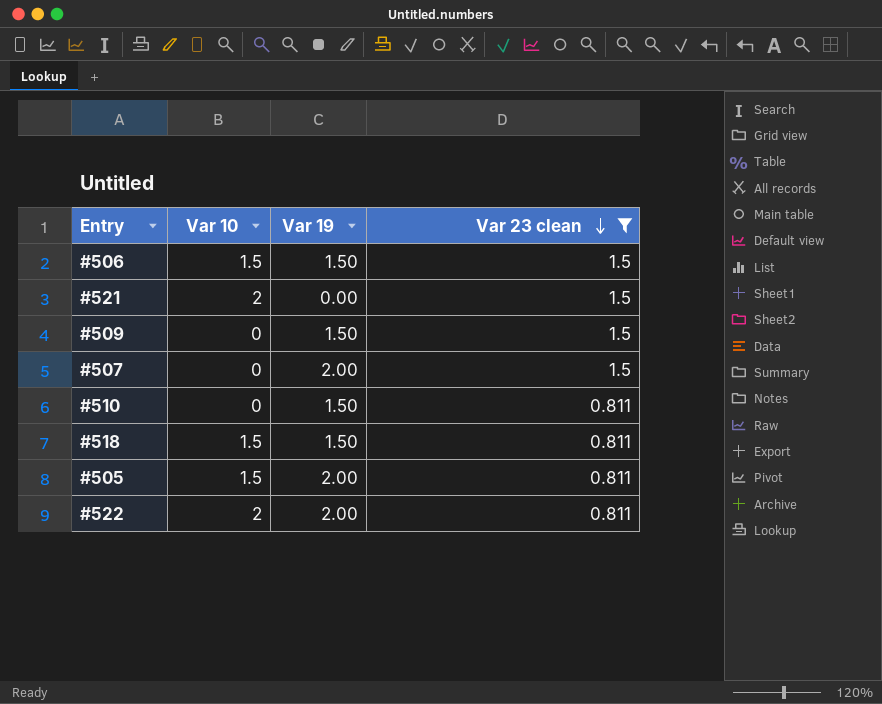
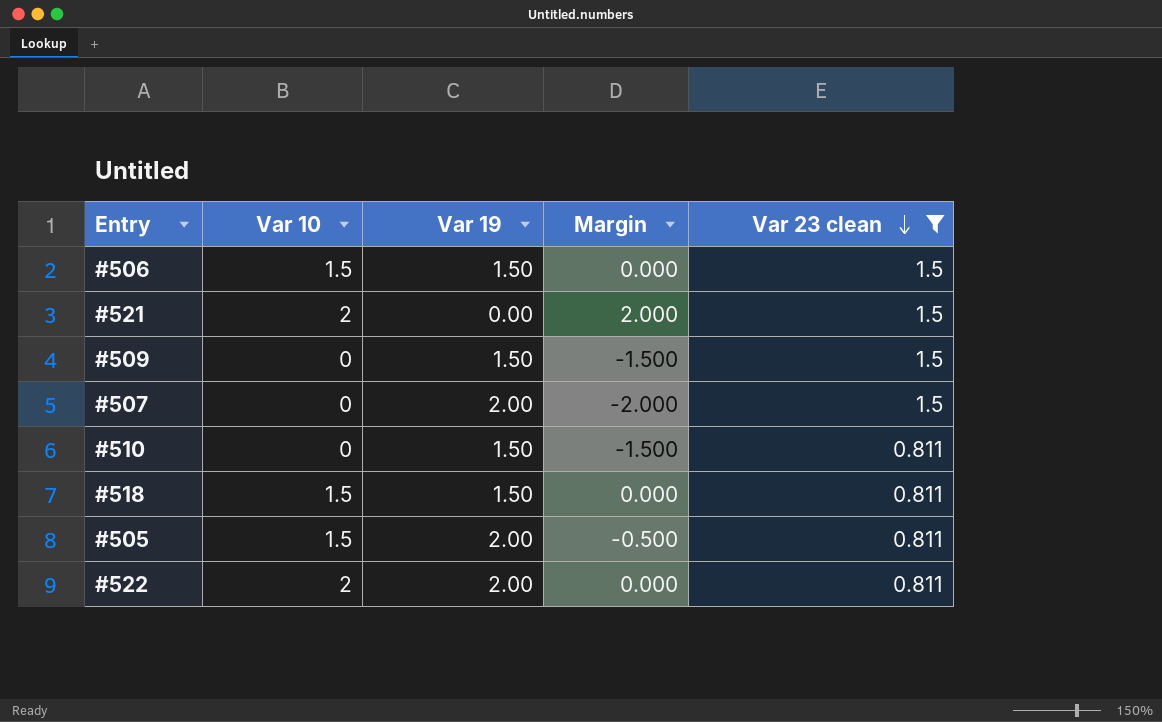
column Margin | formula: none -> [Var 10] - [Var 19]

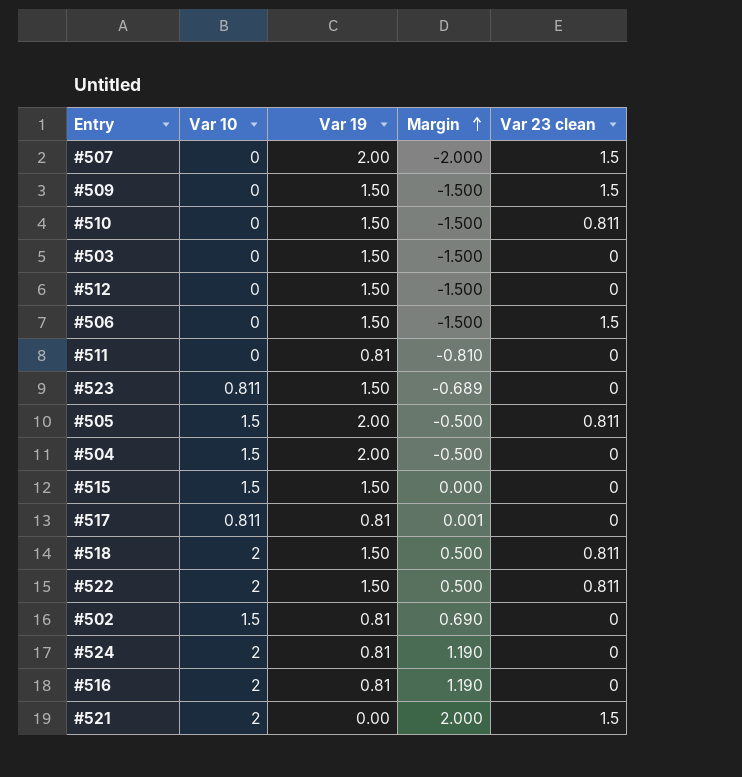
filter: Var 23 clean != 0 -> none
row order: Var 23 clean descending -> Margin ascending
#506 | Var 10: 1.5 -> 0
#506 | Margin: 0.000 -> -1.500
#518 | Var 10: 1.5 -> 2
#518 | Margin: 0.000 -> 0.500
#522 | Var 19: 2.00 -> 1.50
#522 | Margin: 0.000 -> 0.500

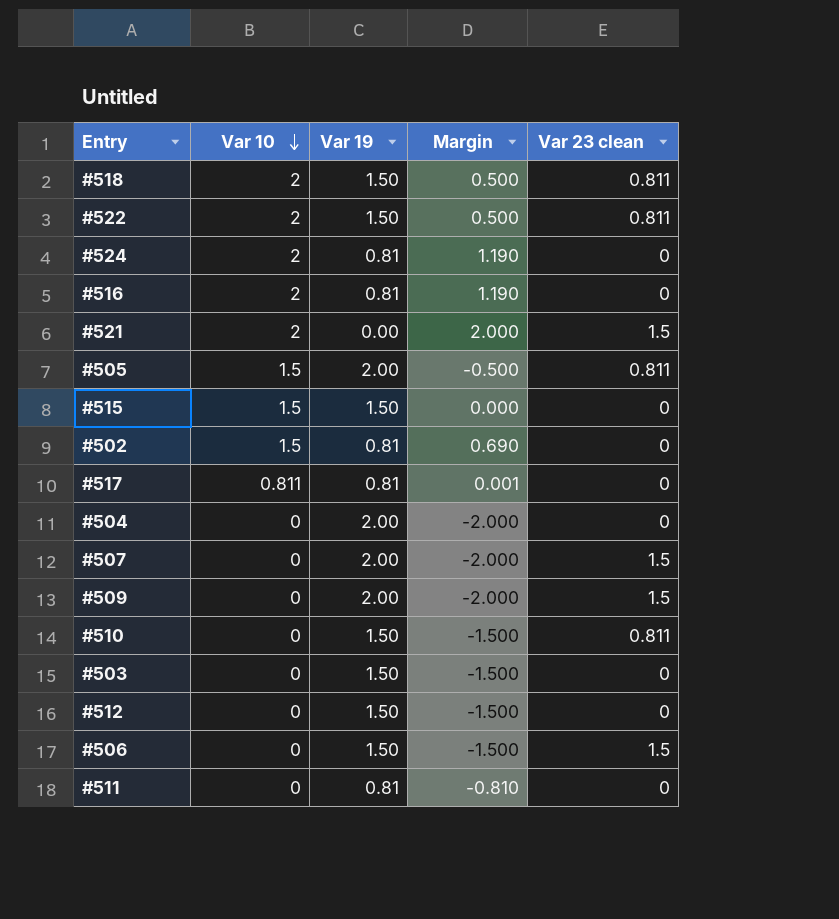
row order: Margin ascending -> Var 10 descending
row #523: 0.811 | 1.50 | -0.689 | 0 -> none
#504 | Var 10: 1.5 -> 0
#504 | Margin: -0.500 -> -2.000
#509 | Var 19: 1.50 -> 2.00
#509 | Margin: -1.500 -> -2.000

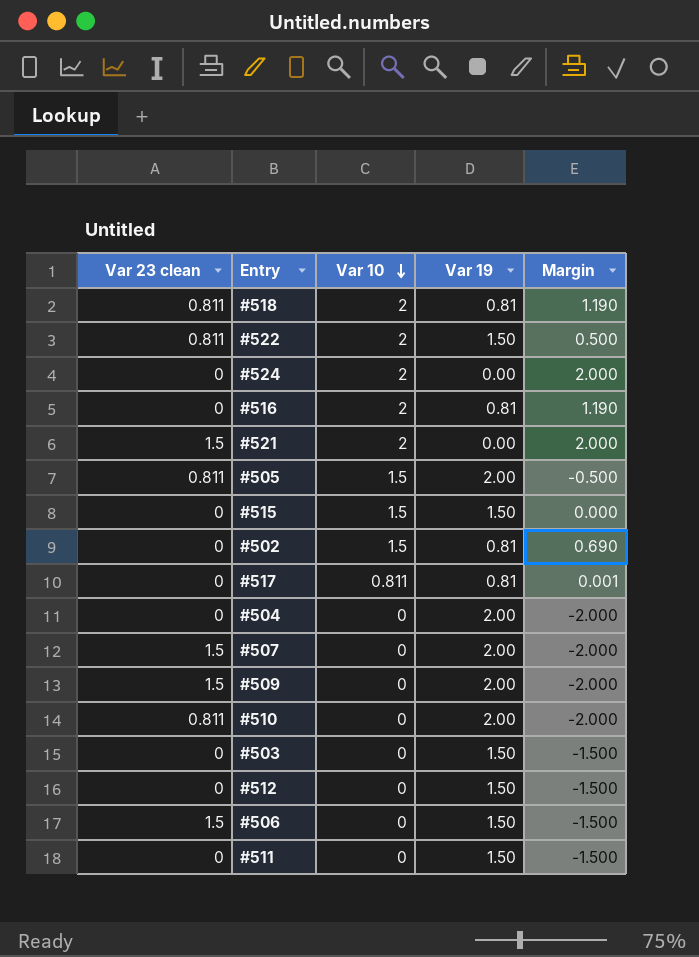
column Var 23 clean | position: 5 -> 1
#518 | Var 19: 1.50 -> 0.81
#518 | Margin: 0.500 -> 1.190
#524 | Var 19: 0.81 -> 0.00
#524 | Margin: 1.190 -> 2.000
#510 | Var 19: 1.50 -> 2.00
#510 | Margin: -1.500 -> -2.000
#511 | Var 19: 0.81 -> 1.50
#511 | Margin: -0.810 -> -1.500

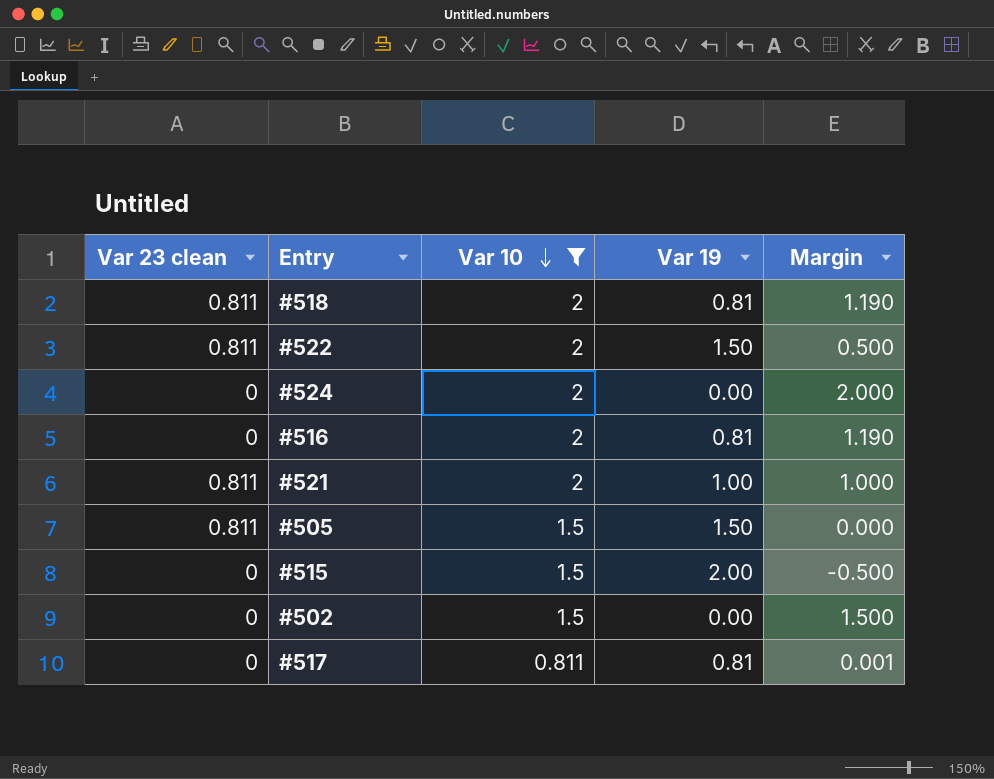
filter: none -> Var 10 != 0
#521 | Var 23 clean: 1.5 -> 0.811
#521 | Var 19: 0.00 -> 1.00
#521 | Margin: 2.000 -> 1.000
#505 | Var 19: 2.00 -> 1.50
#505 | Margin: -0.500 -> 0.000
#515 | Var 19: 1.50 -> 2.00
#515 | Margin: 0.000 -> -0.500
#502 | Var 19: 0.81 -> 0.00
#502 | Margin: 0.690 -> 1.500

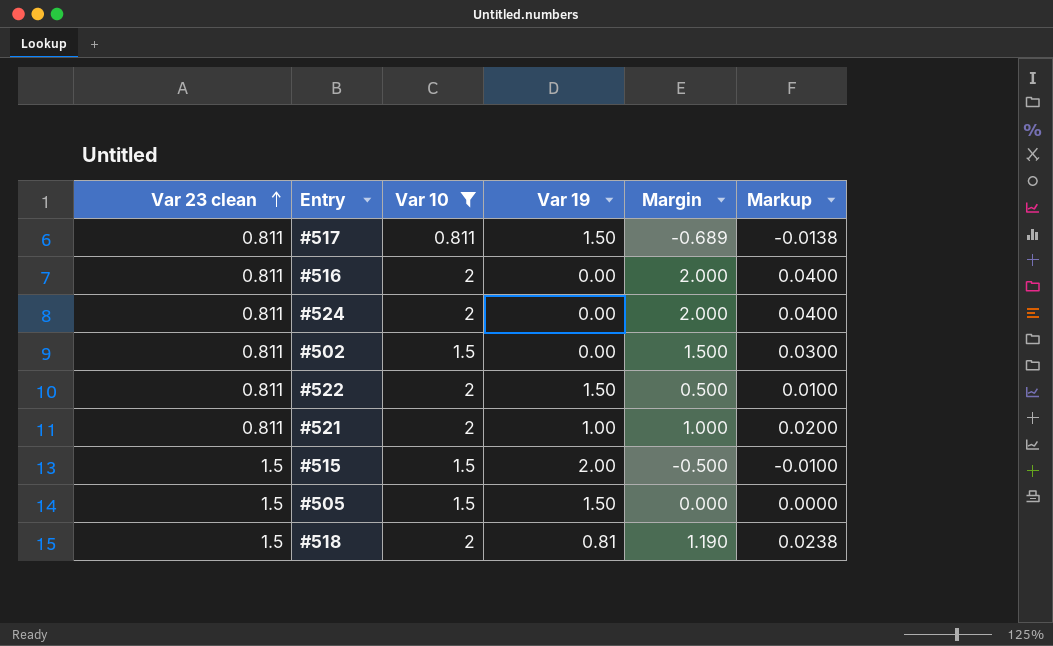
row order: Var 10 descending -> Var 23 clean ascending
column Markup | formula: none -> [Margin] * 0.02
#517 | Var 23 clean: 0 -> 0.811
#517 | Var 19: 0.81 -> 1.50
#517 | Margin: 0.001 -> -0.689
#516 | Var 23 clean: 0 -> 0.811
#516 | Var 19: 0.81 -> 0.00
#516 | Margin: 1.190 -> 2.000
#524 | Var 23 clean: 0 -> 0.811
#502 | Var 23 clean: 0 -> 0.811
#515 | Var 23 clean: 0 -> 1.5
#505 | Var 23 clean: 0.811 -> 1.5
#518 | Var 23 clean: 0.811 -> 1.5

